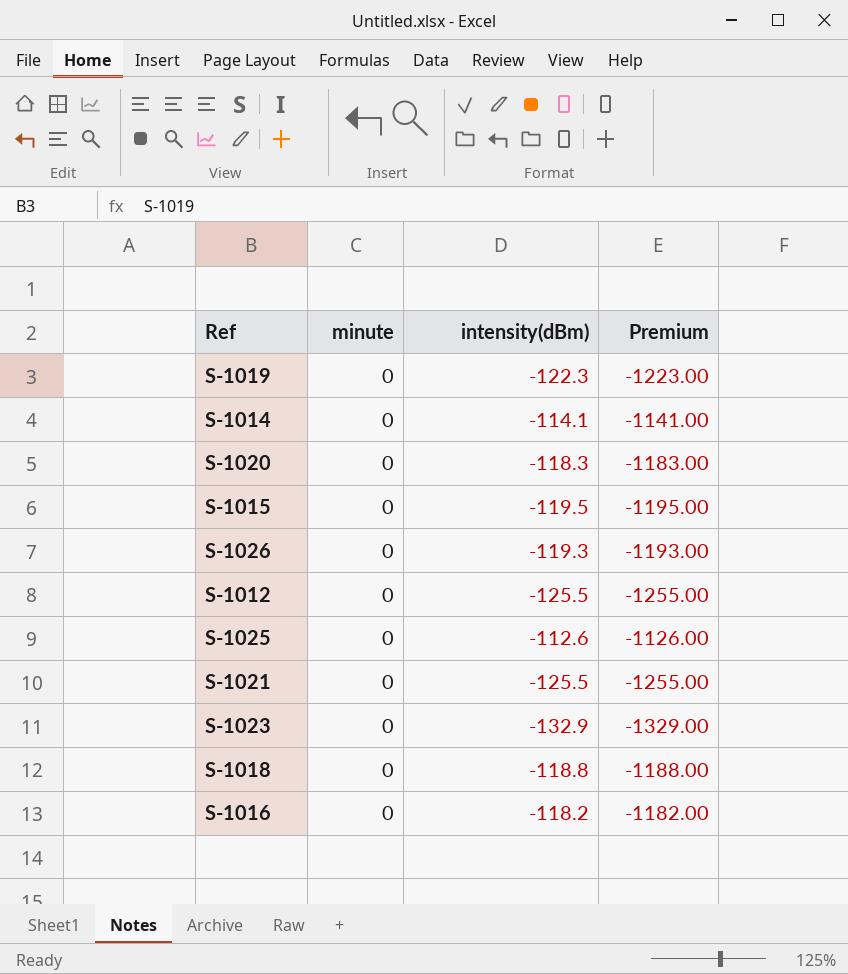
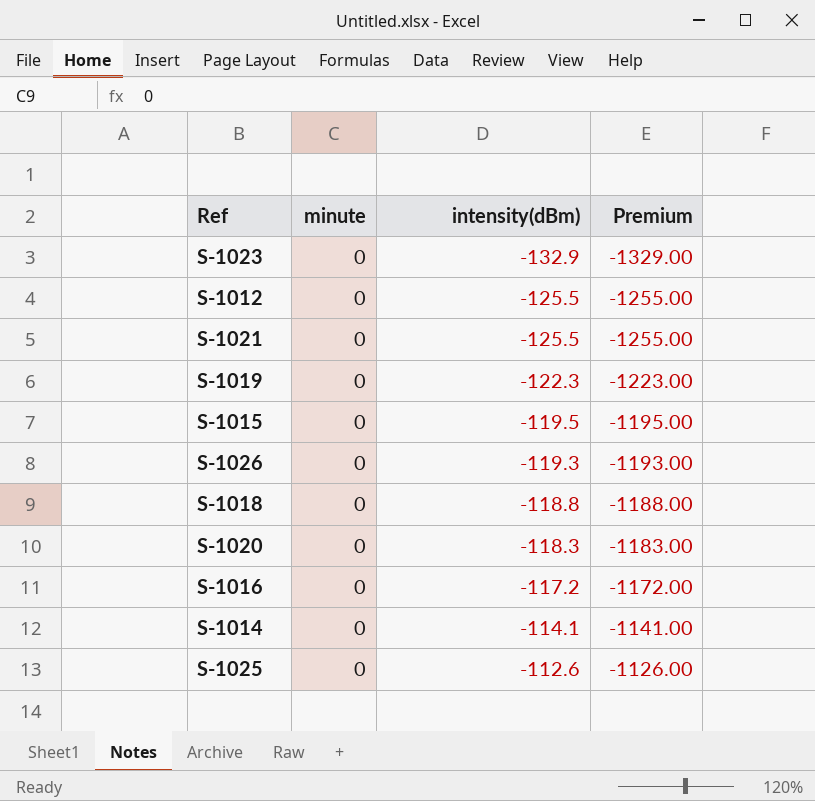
row order: none -> intensity(dBm) ascending
S-1016 | intensity(dBm): -118.2 -> -117.2
S-1016 | Premium: -1182.00 -> -1172.00

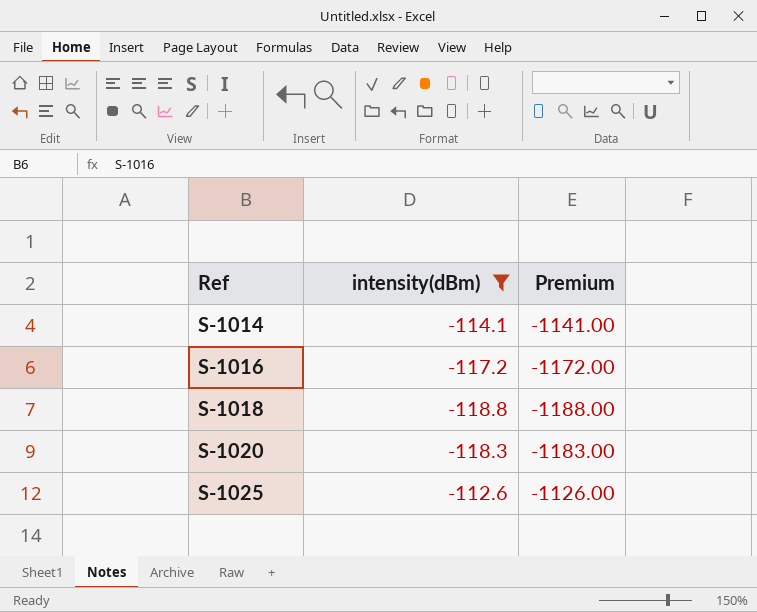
filter: none -> intensity(dBm) >= -118.8
row order: intensity(dBm) ascending -> Ref ascending
column minute | position: 2 -> none

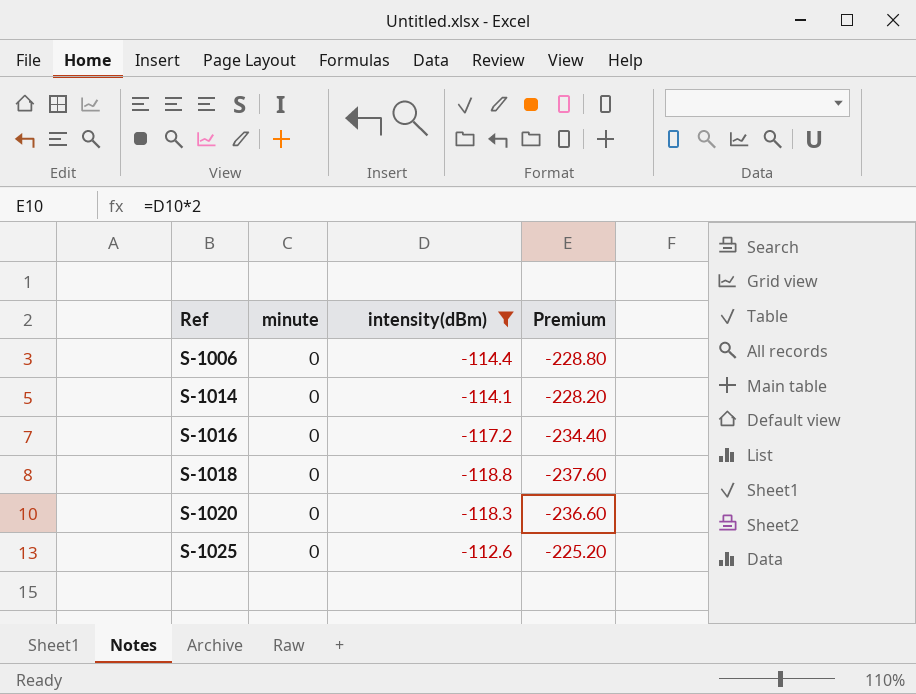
column minute | position: none -> 2
column Premium | formula: [intensity(dBm)] * 10 -> [intensity(dBm)] * 2
row S-1006: none -> 0 | -114.4 | -228.80

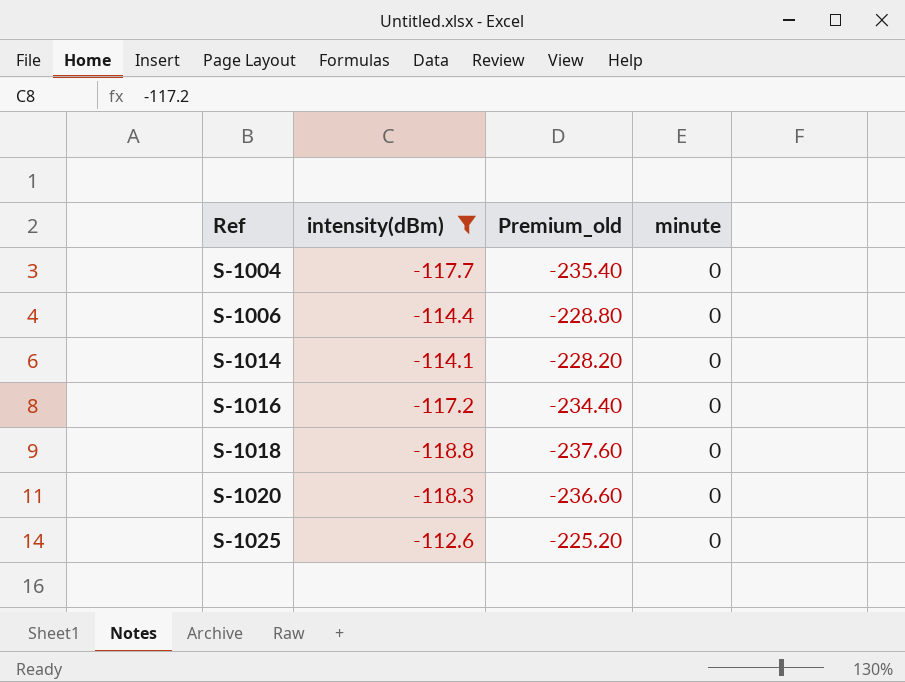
column name: Premium -> Premium_old
column minute | position: 2 -> 4
row S-1004: none -> -117.7 | -235.40 | 0

